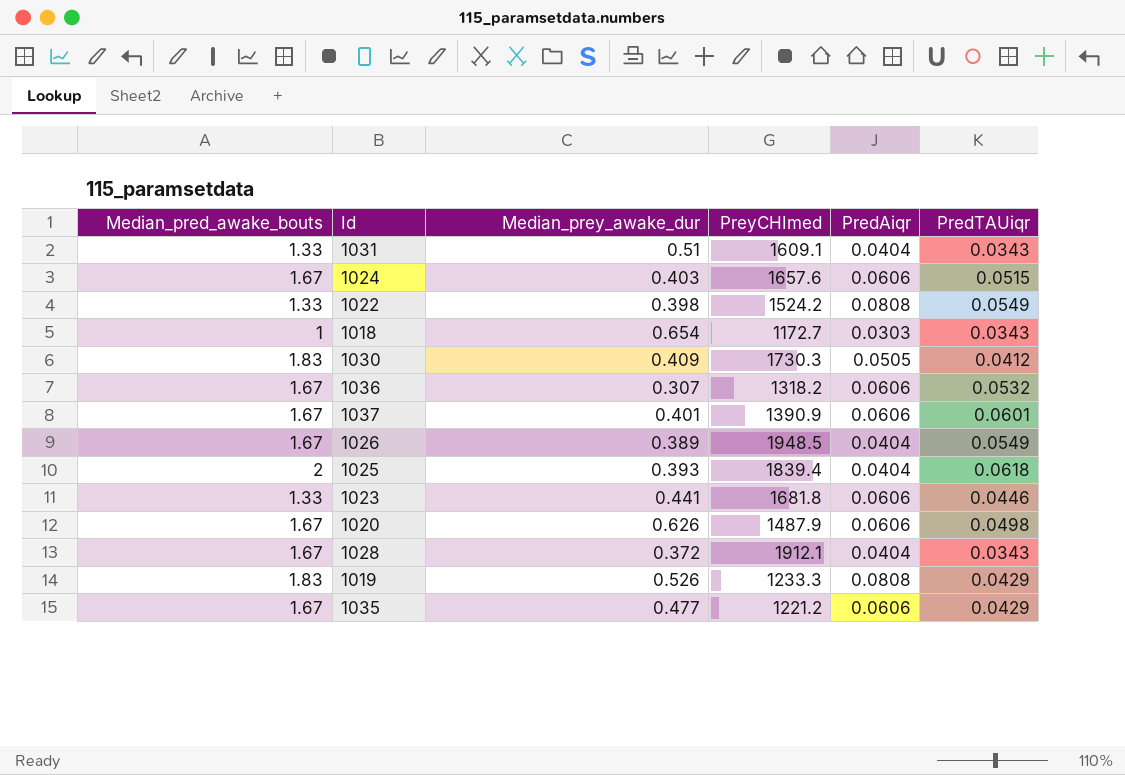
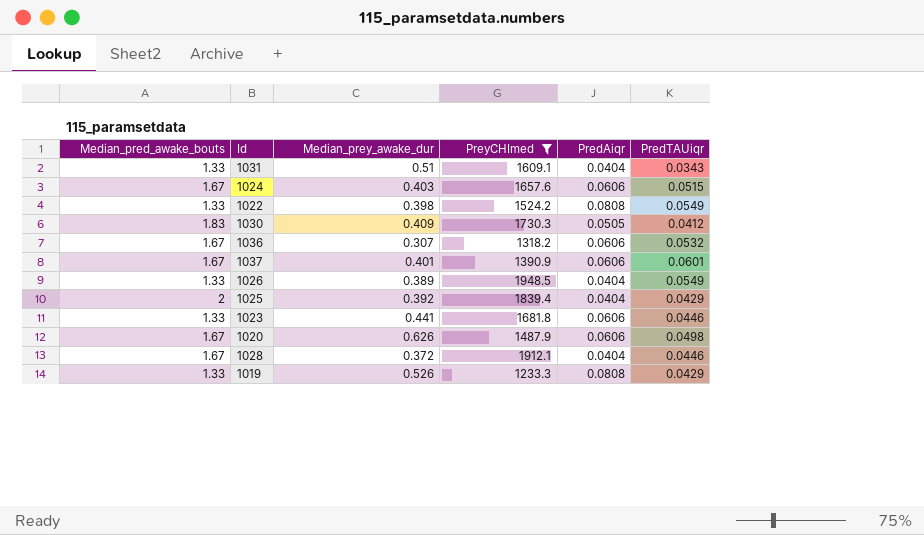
filter: none -> PreyCHImed >= 1233.3
1026 | Median_pred_awake_bouts: 1.67 -> 1.33
1025 | Median_prey_awake_dur: 0.393 -> 0.392
1025 | PredTAUiqr: 0.0618 -> 0.0429
1028 | PredTAUiqr: 0.0343 -> 0.0446
1019 | Median_pred_awake_bouts: 1.83 -> 1.33

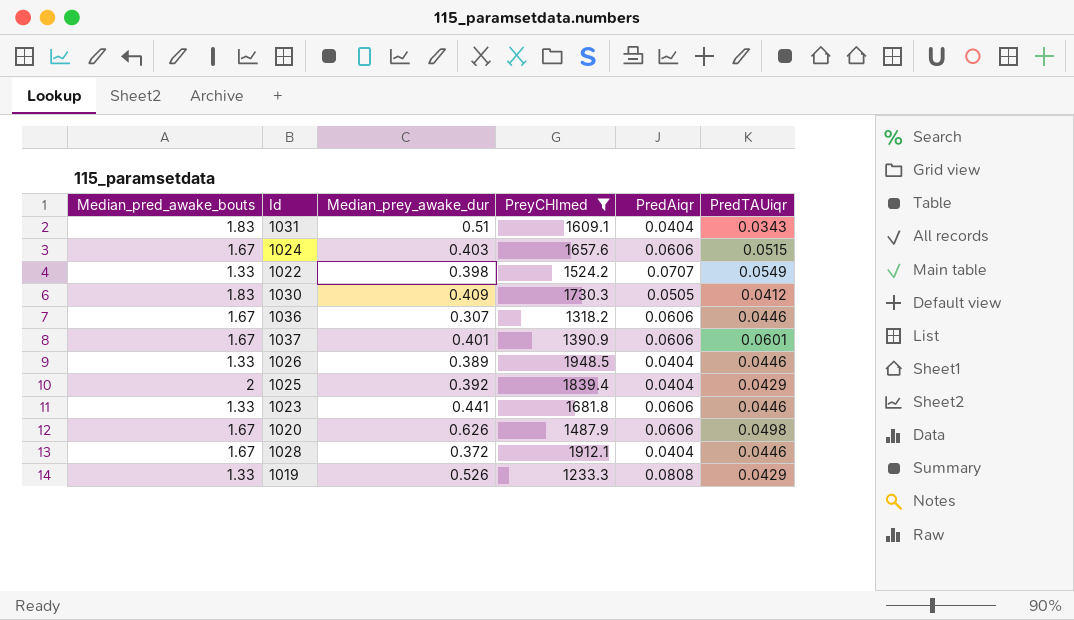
1031 | Median_pred_awake_bouts: 1.33 -> 1.83
1022 | PredAiqr: 0.0808 -> 0.0707
1036 | PredTAUiqr: 0.0532 -> 0.0446
1026 | PredTAUiqr: 0.0549 -> 0.0446

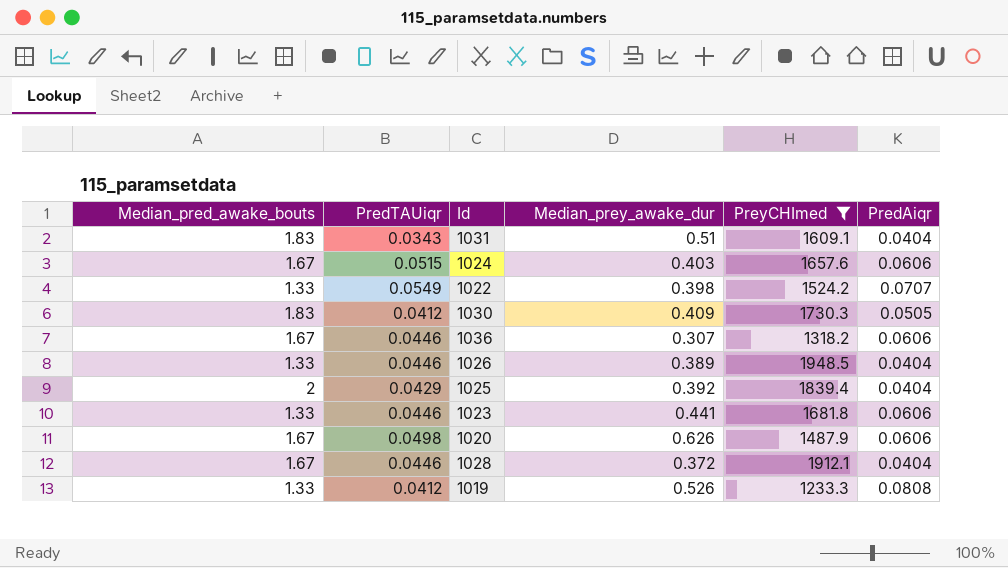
column PredTAUiqr | position: 6 -> 2
row 1037: 1.67 | 0.401 | 1390.9 | 0.0606 | 0.0601 -> none
1019 | PredTAUiqr: 0.0429 -> 0.0412

